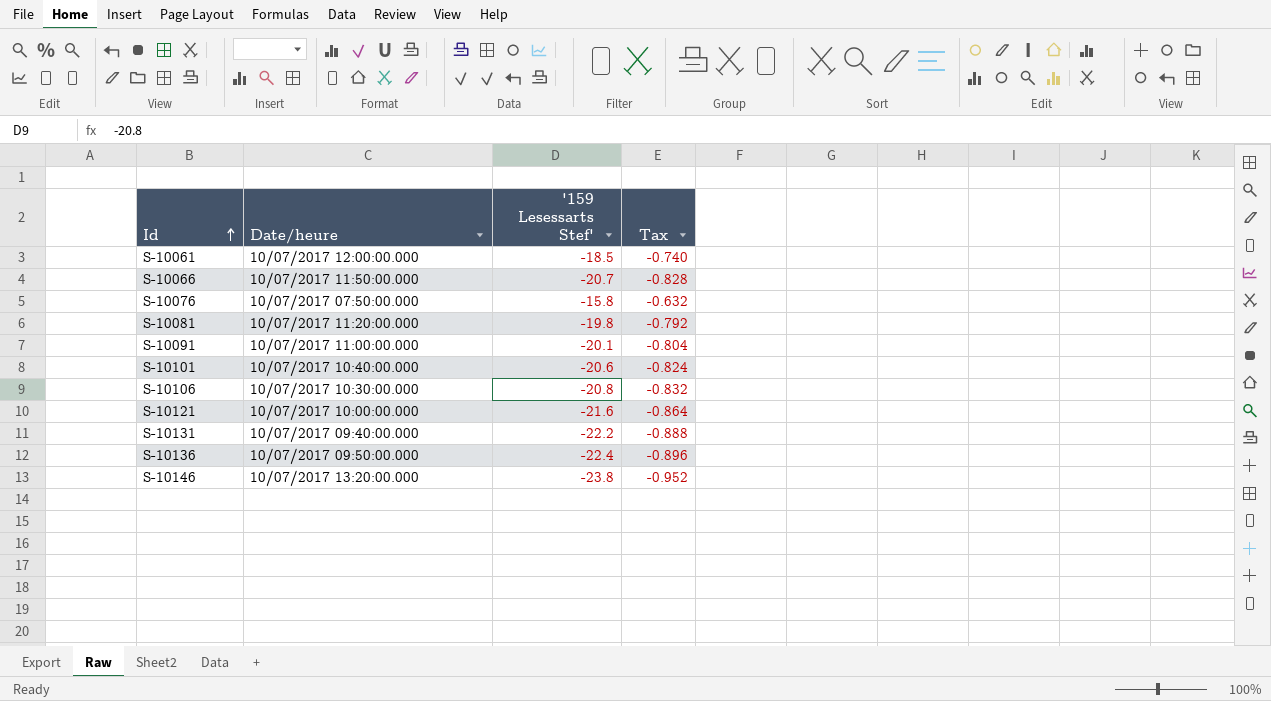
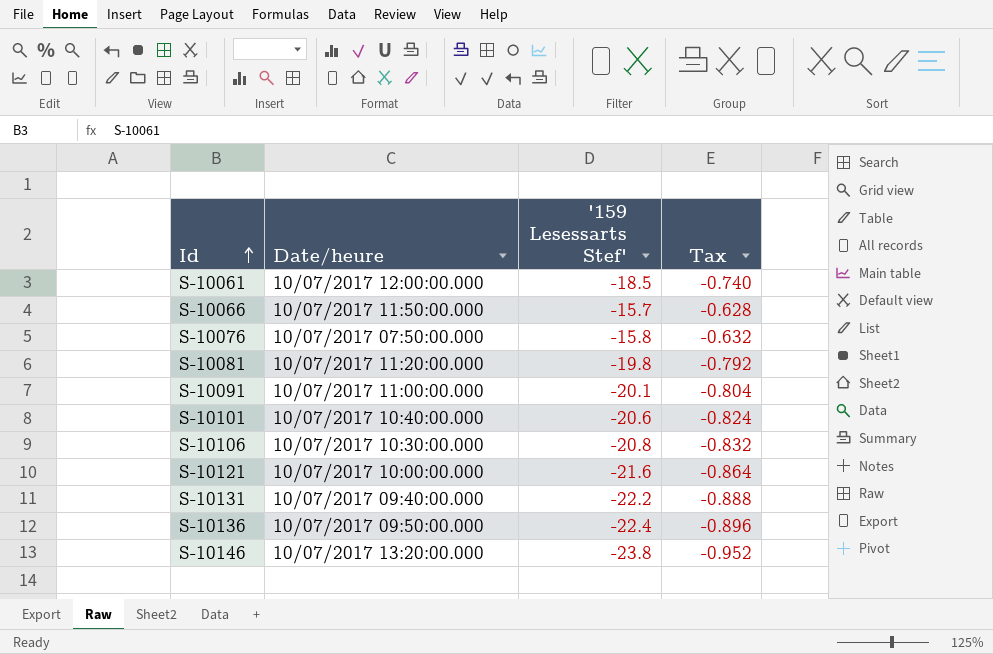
S-10066 | '159 Lesessarts Stef': -20.7 -> -15.7
S-10066 | Tax: -0.828 -> -0.628

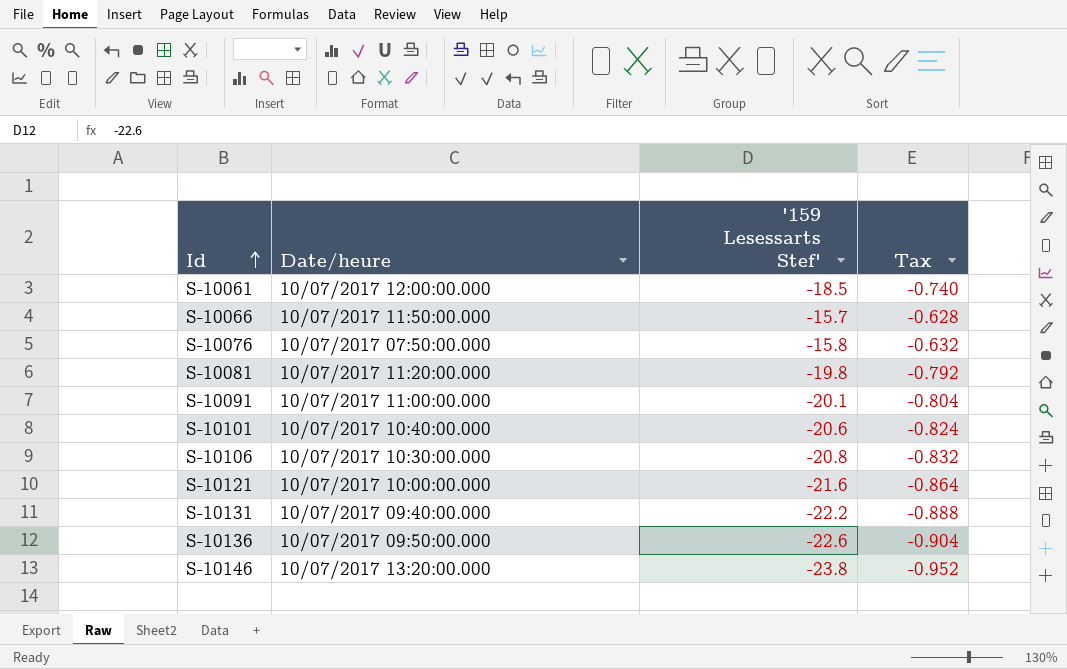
S-10136 | '159 Lesessarts Stef': -22.4 -> -22.6
S-10136 | Tax: -0.896 -> -0.904

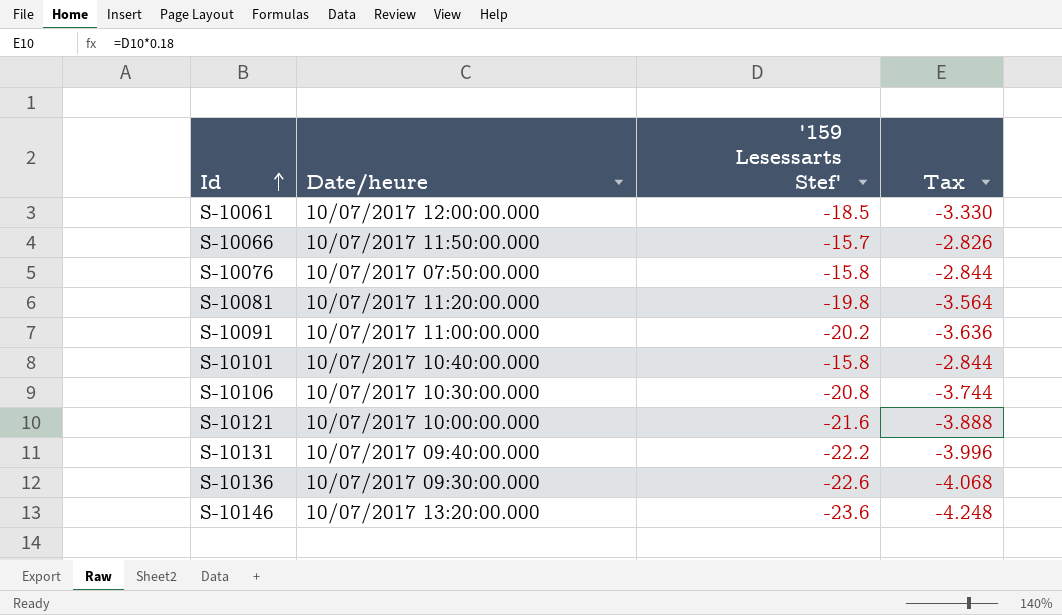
column Tax | formula: ['159 Lesessarts Stef'] * 0.04 -> ['159 Lesessarts Stef'] * 0.18
S-10091 | '159 Lesessarts Stef': -20.1 -> -20.2
S-10101 | '159 Lesessarts Stef': -20.6 -> -15.8
S-10136 | Date/heure: 10/07/2017 09:50:00.000 -> 10/07/2017 09:30:00.000
S-10146 | '159 Lesessarts Stef': -23.8 -> -23.6

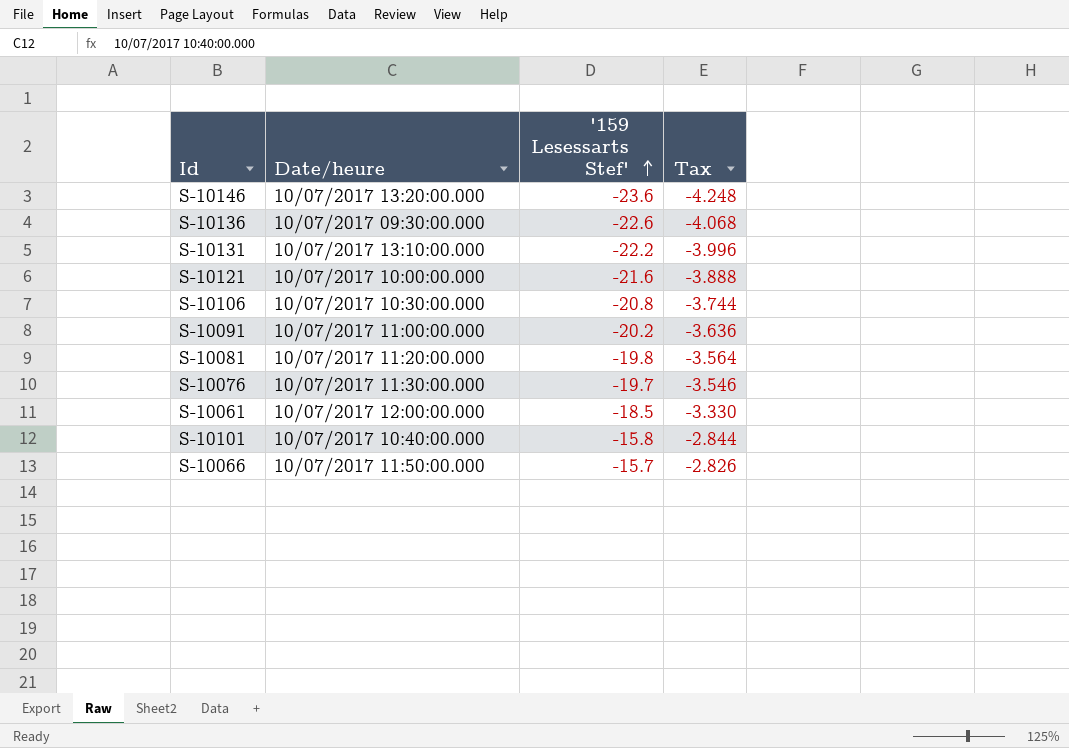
row order: Id ascending -> '159 Lesessarts Stef' ascending
S-10131 | Date/heure: 10/07/2017 09:40:00.000 -> 10/07/2017 13:10:00.000
S-10076 | Date/heure: 10/07/2017 07:50:00.000 -> 10/07/2017 11:30:00.000
S-10076 | '159 Lesessarts Stef': -15.8 -> -19.7
S-10076 | Tax: -2.844 -> -3.546

